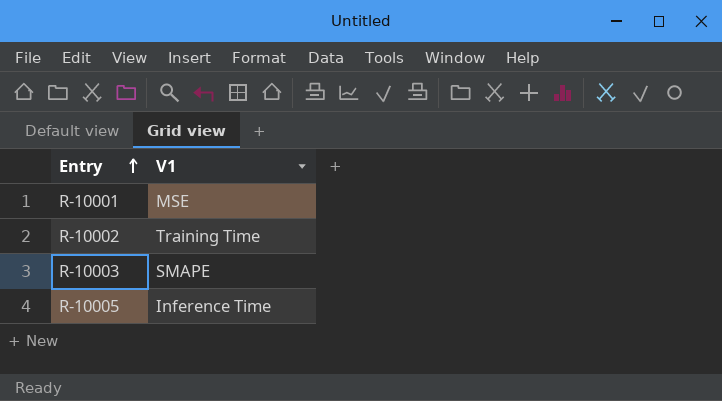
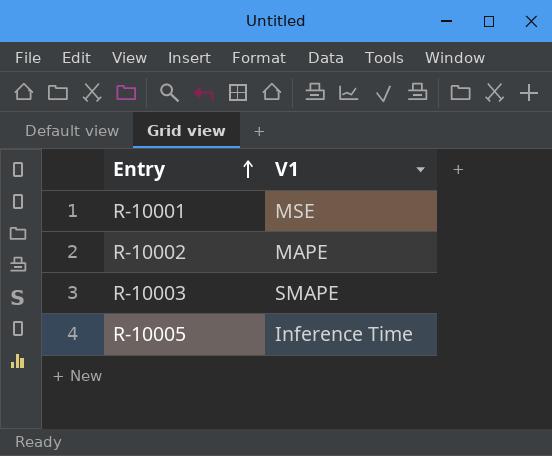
R-10002 | V1: Training Time -> MAPE

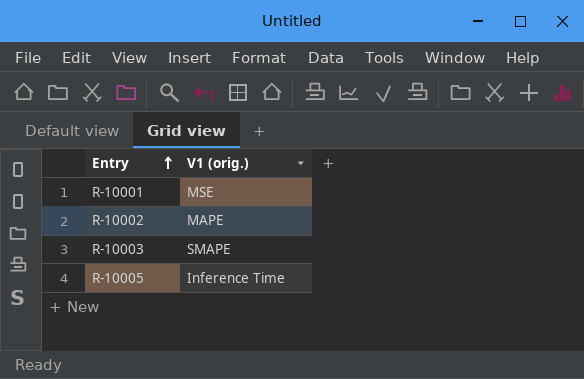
column name: V1 -> V1 (orig.)

